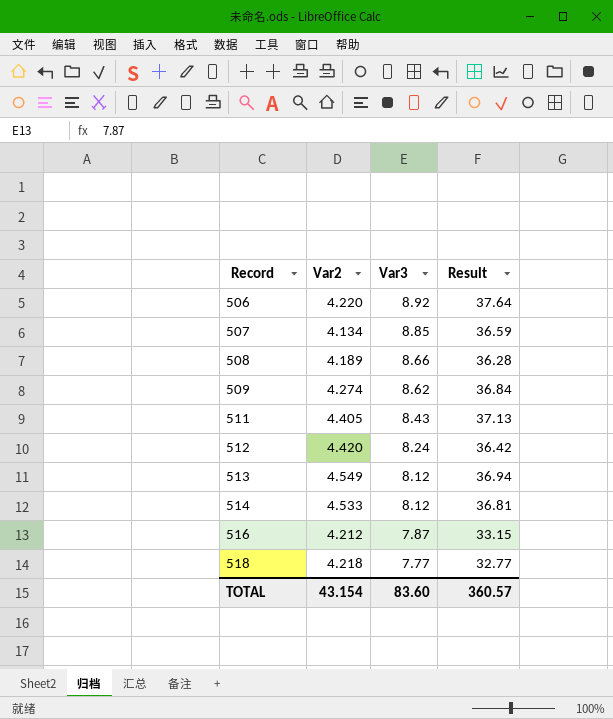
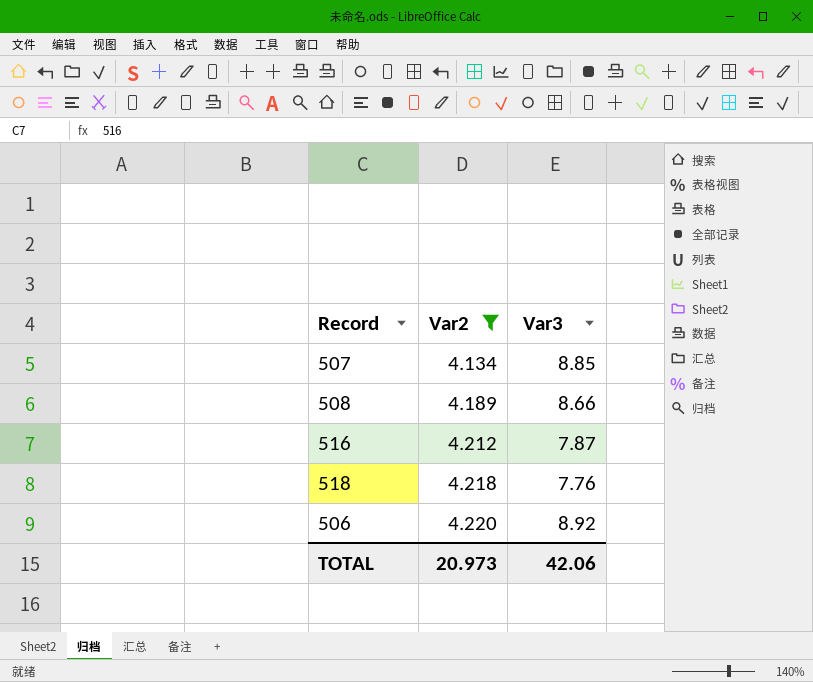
filter: none -> Var2 <= 4.220
row order: Record ascending -> Var2 ascending
column Result | formula: [Var2] * [Var3] -> none
518 | Var3: 7.77 -> 7.76
TOTAL | Var2: 43.154 -> 20.973
TOTAL | Var3: 83.60 -> 42.06

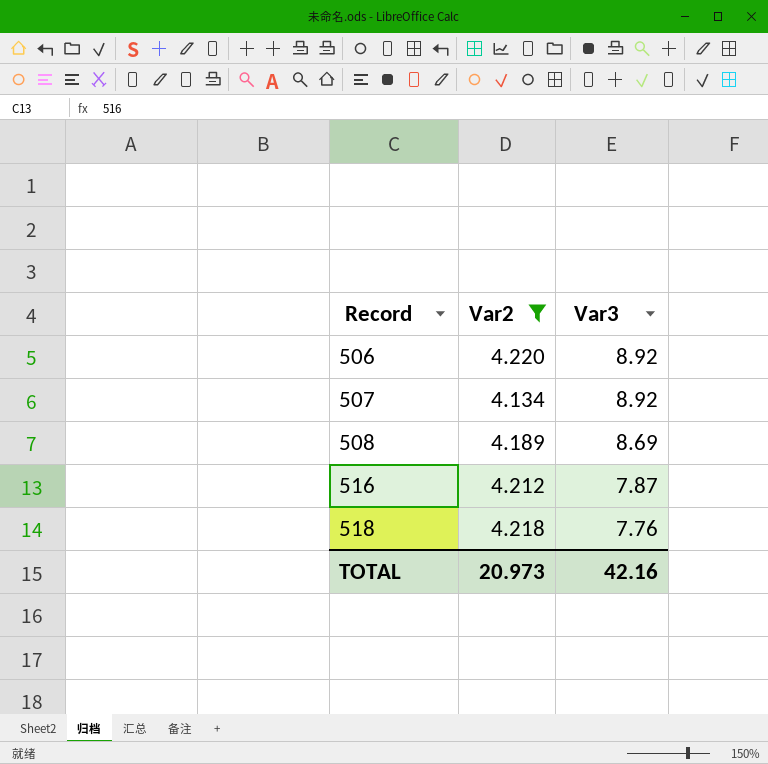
row order: Var2 ascending -> Record ascending
507 | Var3: 8.85 -> 8.92
508 | Var3: 8.66 -> 8.69
TOTAL | Var3: 42.06 -> 42.16

